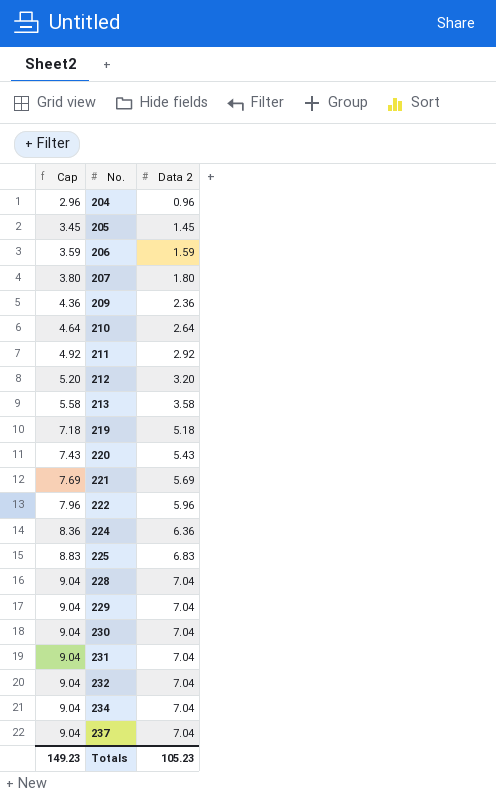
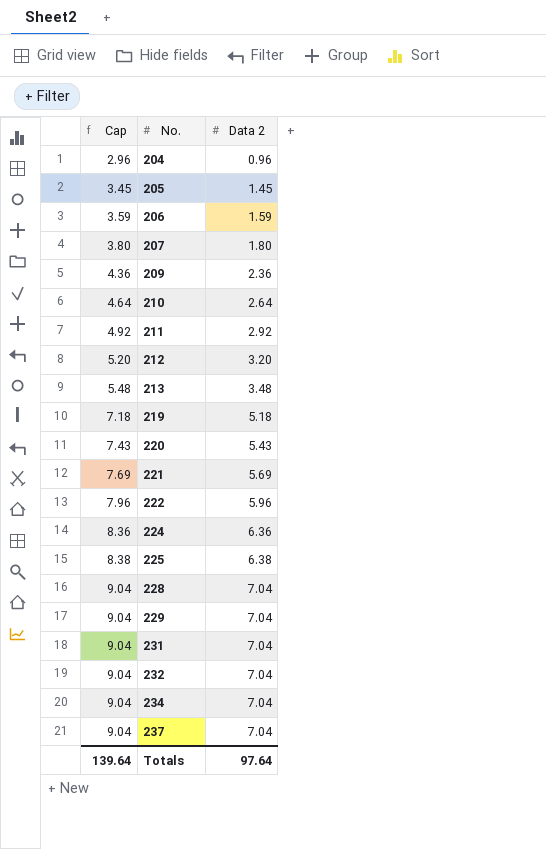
row 230: 9.04 | 7.04 -> none
213 | Cap: 5.58 -> 5.48
213 | Data 2: 3.58 -> 3.48
225 | Cap: 8.83 -> 8.38
225 | Data 2: 6.83 -> 6.38
Totals | Cap: 149.23 -> 139.64
Totals | Data 2: 105.23 -> 97.64

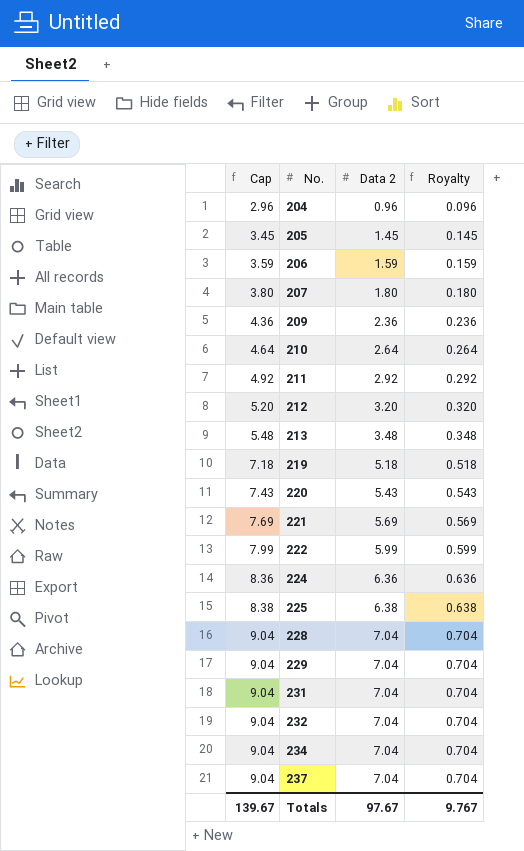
column Royalty | formula: none -> [Data 2] * 0.1
222 | Cap: 7.96 -> 7.99
222 | Data 2: 5.96 -> 5.99
Totals | Cap: 139.64 -> 139.67
Totals | Data 2: 97.64 -> 97.67

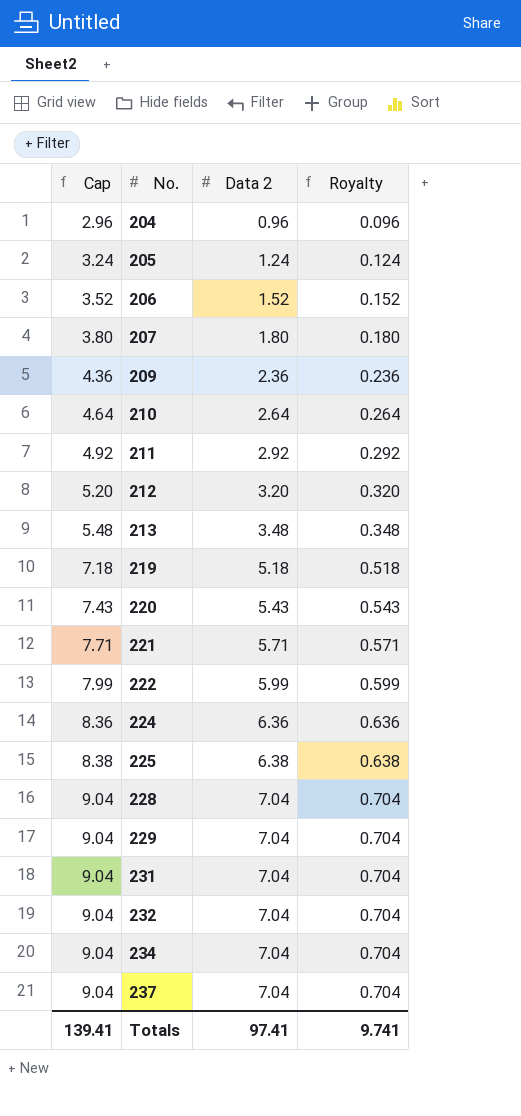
205 | Cap: 3.45 -> 3.24
205 | Data 2: 1.45 -> 1.24
205 | Royalty: 0.145 -> 0.124
206 | Cap: 3.59 -> 3.52
206 | Data 2: 1.59 -> 1.52
206 | Royalty: 0.159 -> 0.152
221 | Cap: 7.69 -> 7.71
221 | Data 2: 5.69 -> 5.71
221 | Royalty: 0.569 -> 0.571
Totals | Cap: 139.67 -> 139.41
Totals | Data 2: 97.67 -> 97.41
Totals | Royalty: 9.767 -> 9.741

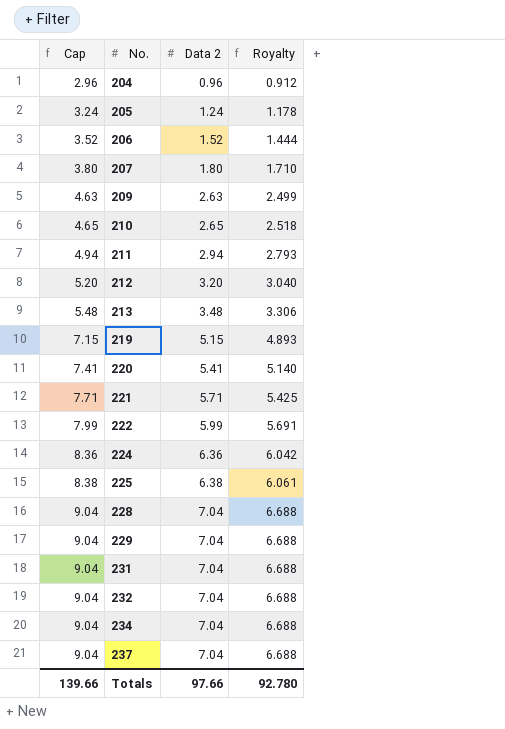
column Royalty | formula: [Data 2] * 0.1 -> [Data 2] * 0.95
209 | Cap: 4.36 -> 4.63
209 | Data 2: 2.36 -> 2.63
210 | Cap: 4.64 -> 4.65
210 | Data 2: 2.64 -> 2.65
211 | Cap: 4.92 -> 4.94
211 | Data 2: 2.92 -> 2.94
219 | Cap: 7.18 -> 7.15
219 | Data 2: 5.18 -> 5.15
220 | Cap: 7.43 -> 7.41
220 | Data 2: 5.43 -> 5.41
Totals | Cap: 139.41 -> 139.66
Totals | Data 2: 97.41 -> 97.66
Totals | Royalty: 9.741 -> 92.780

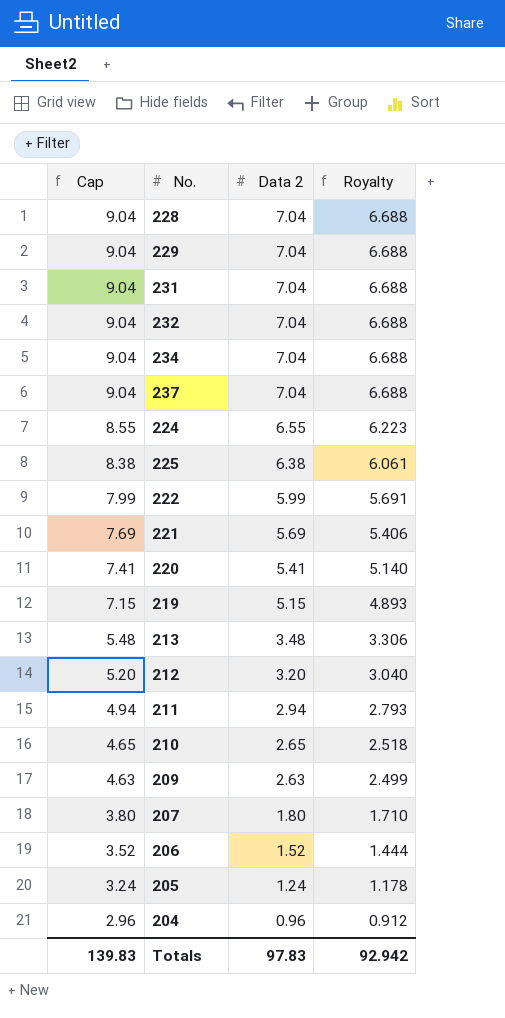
row order: Cap ascending -> Cap descending
224 | Cap: 8.36 -> 8.55
224 | Data 2: 6.36 -> 6.55
224 | Royalty: 6.042 -> 6.223
221 | Cap: 7.71 -> 7.69
221 | Data 2: 5.71 -> 5.69
221 | Royalty: 5.425 -> 5.406
Totals | Cap: 139.66 -> 139.83
Totals | Data 2: 97.66 -> 97.83
Totals | Royalty: 92.780 -> 92.942

